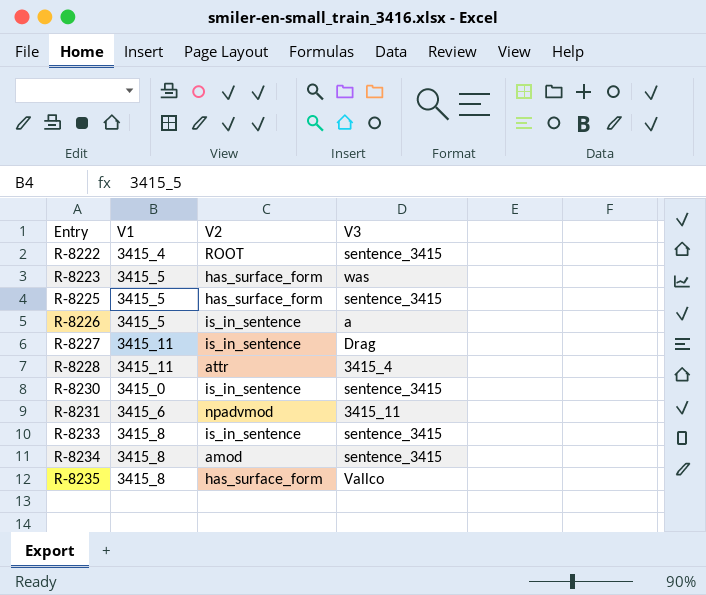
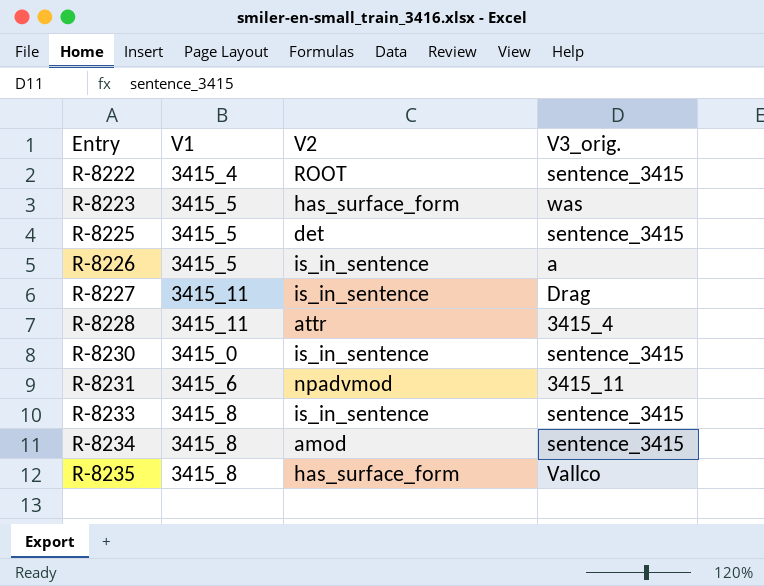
column name: V3 -> V3_orig.
R-8225 | V2: has_surface_form -> det

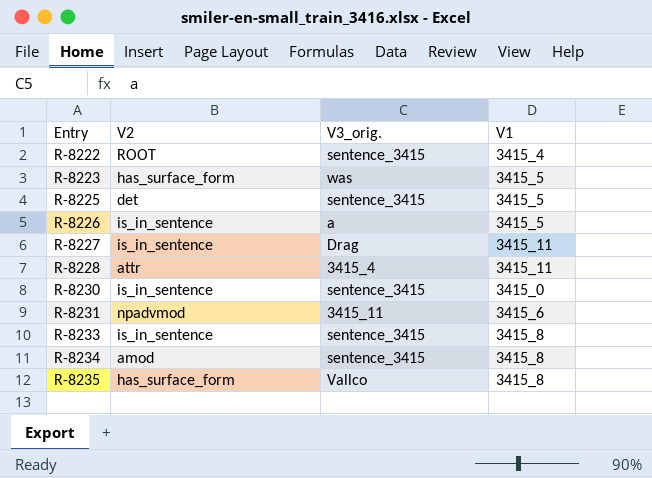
column V1 | position: 2 -> 4

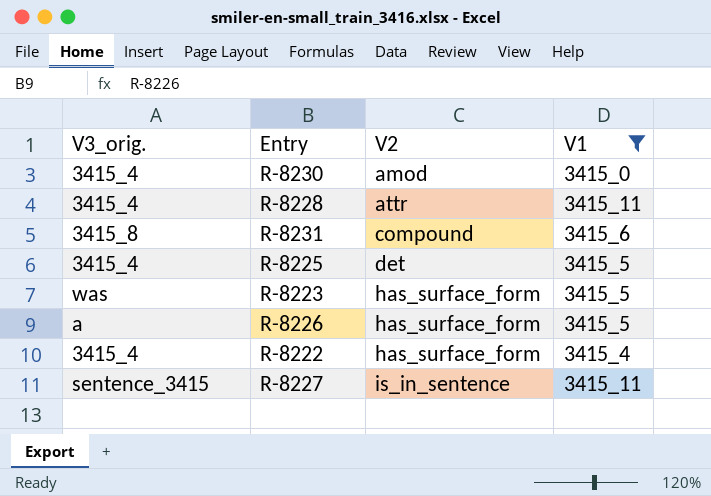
filter: none -> V1 != 3415_8
row order: Entry ascending -> V2 ascending
column V3_orig. | position: 3 -> 1
R-8230 | V3_orig.: sentence_3415 -> 3415_4
R-8230 | V2: is_in_sentence -> amod
R-8231 | V3_orig.: 3415_11 -> 3415_8
R-8231 | V2: npadvmod -> compound
R-8225 | V3_orig.: sentence_3415 -> 3415_4
R-8226 | V2: is_in_sentence -> has_surface_form
R-8222 | V3_orig.: sentence_3415 -> 3415_4
R-8222 | V2: ROOT -> has_surface_form
R-8227 | V3_orig.: Drag -> sentence_3415

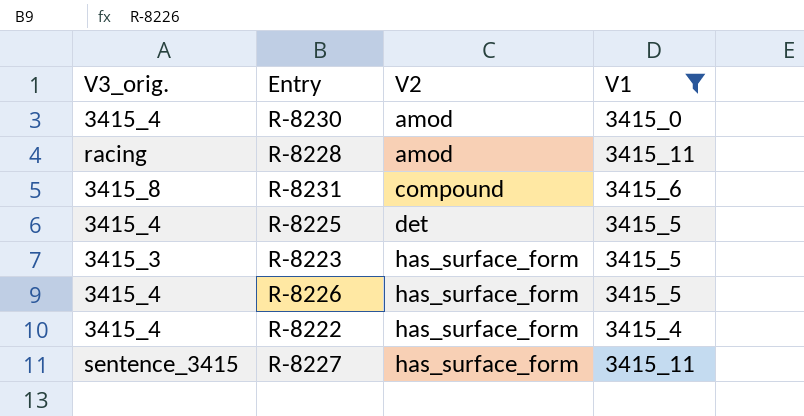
R-8228 | V3_orig.: 3415_4 -> racing
R-8228 | V2: attr -> amod
R-8223 | V3_orig.: was -> 3415_3
R-8226 | V3_orig.: a -> 3415_4
R-8227 | V2: is_in_sentence -> has_surface_form

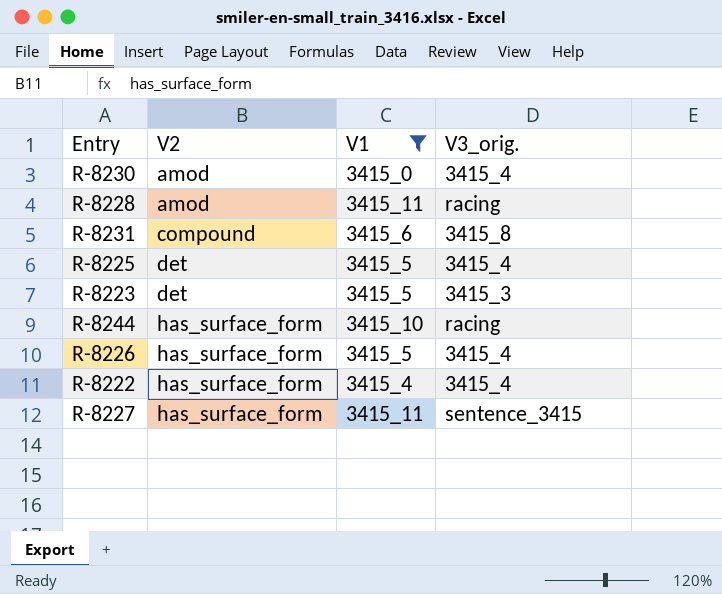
column V3_orig. | position: 1 -> 4
R-8223 | V2: has_surface_form -> det
row R-8244: none -> has_surface_form | 3415_10 | racing

